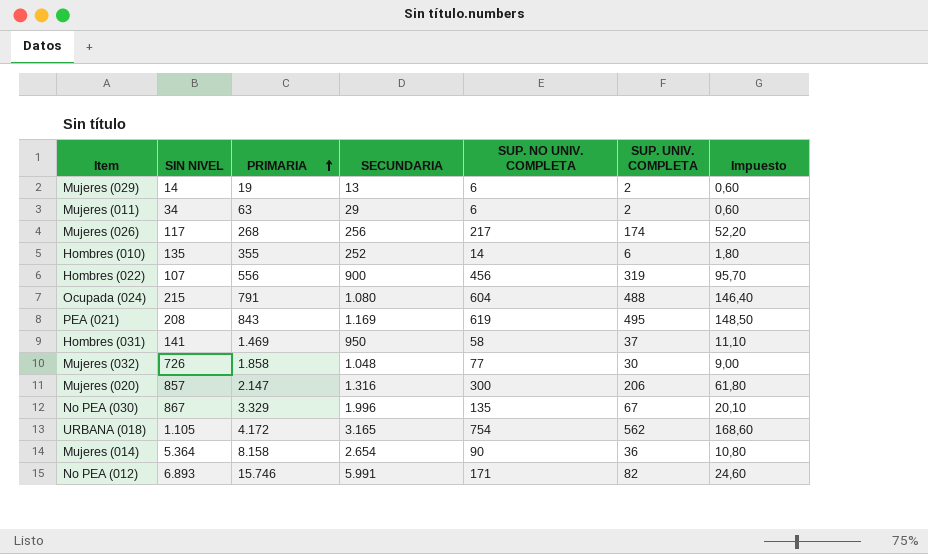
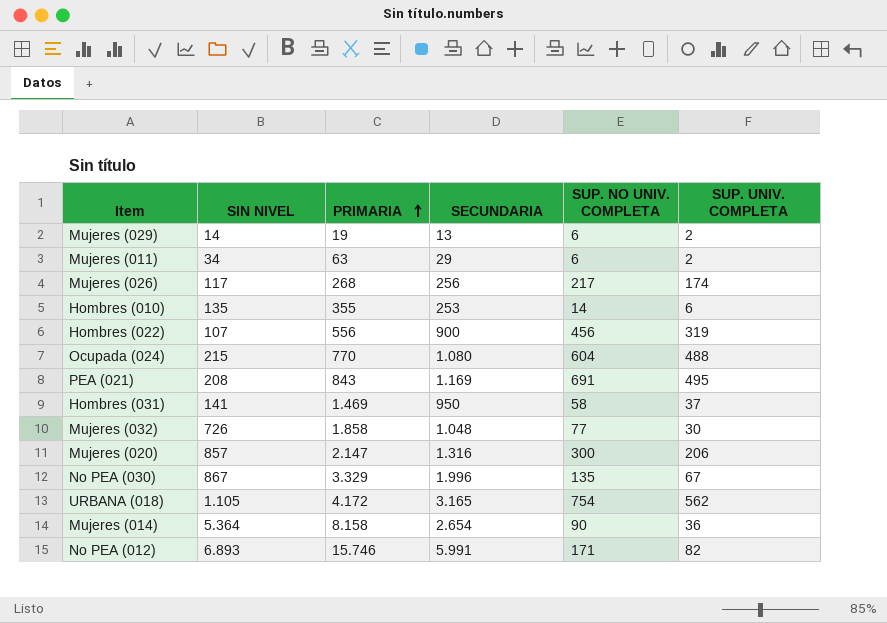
column Impuesto | formula: [SUP. UNIV. COMPLETA] * 0,3 -> none
Hombres (010) | SECUNDARIA: 252 -> 253
Ocupada (024) | PRIMARIA: 791 -> 770
PEA (021) | SUP. NO UNIV. COMPLETA: 619 -> 691

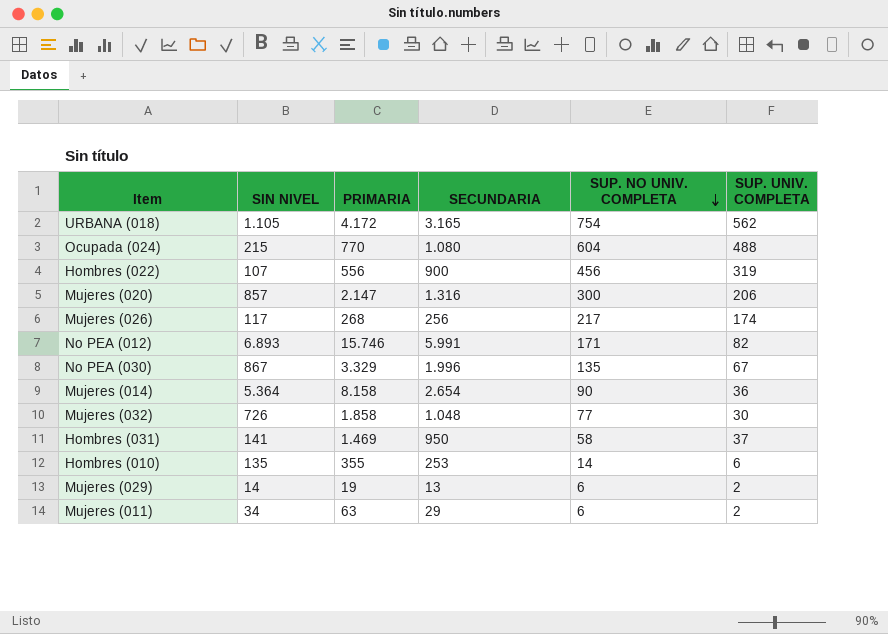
row order: PRIMARIA ascending -> SUP. NO UNIV. COMPLETA descending
row PEA (021): 208 | 843 | 1.169 | 691 | 495 -> none

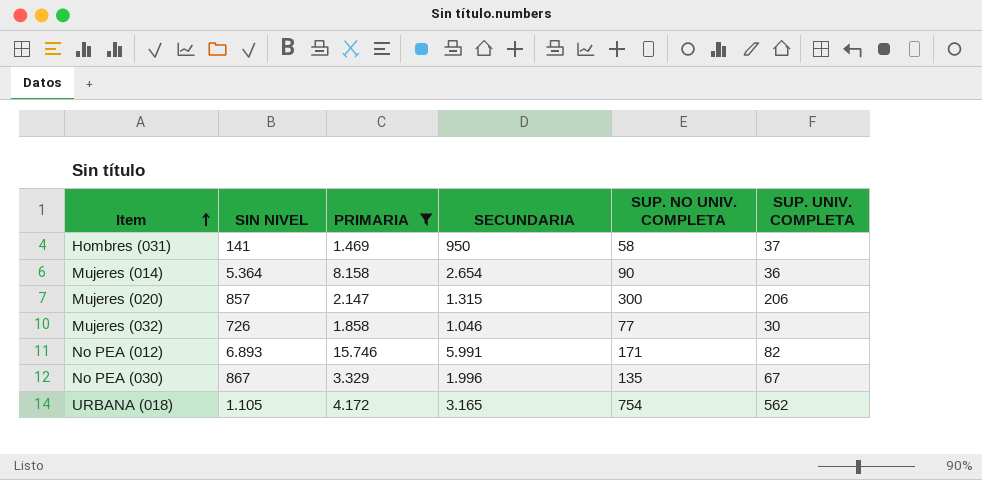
filter: none -> PRIMARIA >= 1.469
row order: SUP. NO UNIV. COMPLETA descending -> Item ascending
Mujeres (020) | SECUNDARIA: 1.316 -> 1.315
Mujeres (032) | SECUNDARIA: 1.048 -> 1.046

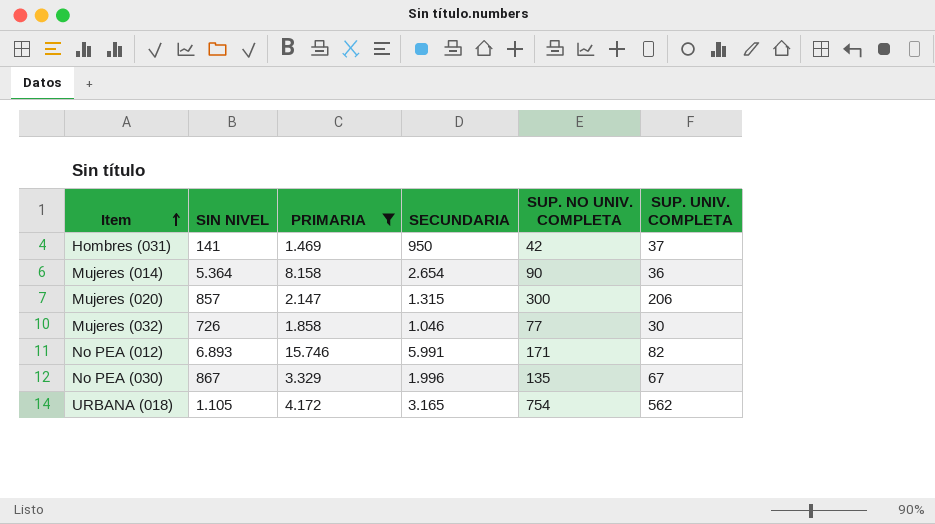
Hombres (031) | SUP. NO UNIV. COMPLETA: 58 -> 42

